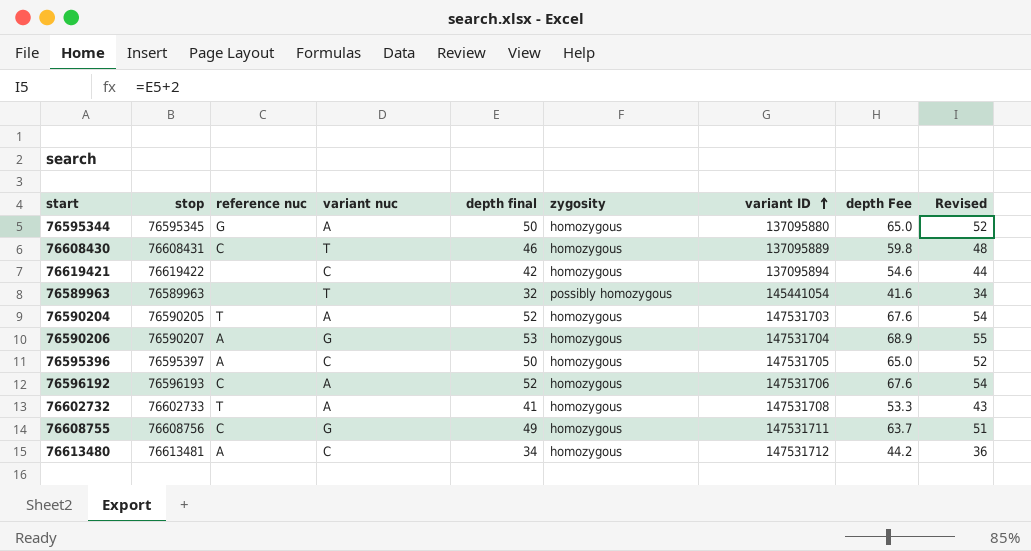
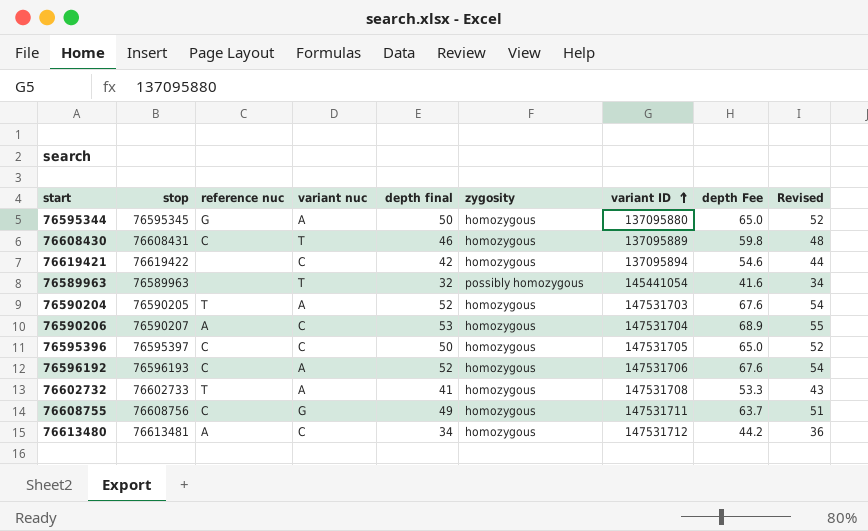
76590206 | variant nuc: G -> C
76595396 | reference nuc: A -> C

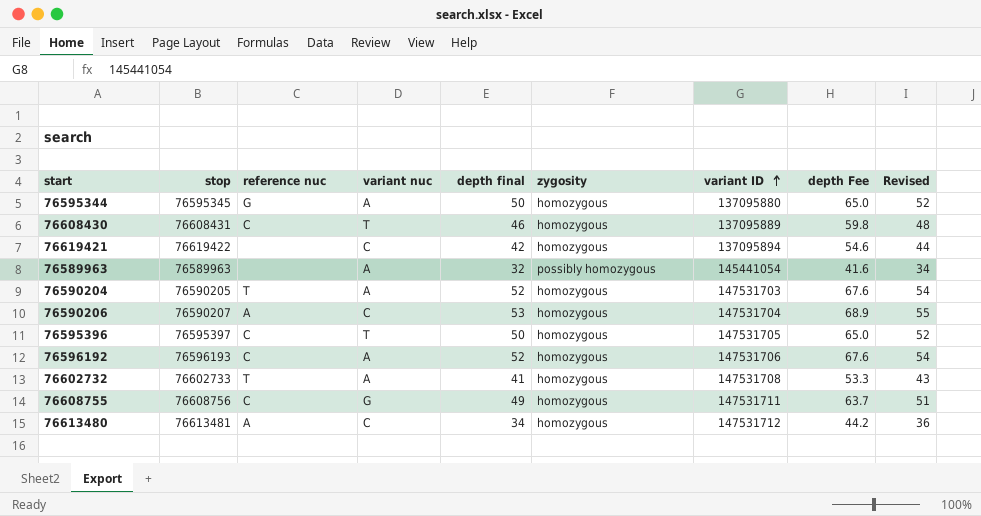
76589963 | variant nuc: T -> A
76595396 | variant nuc: C -> T

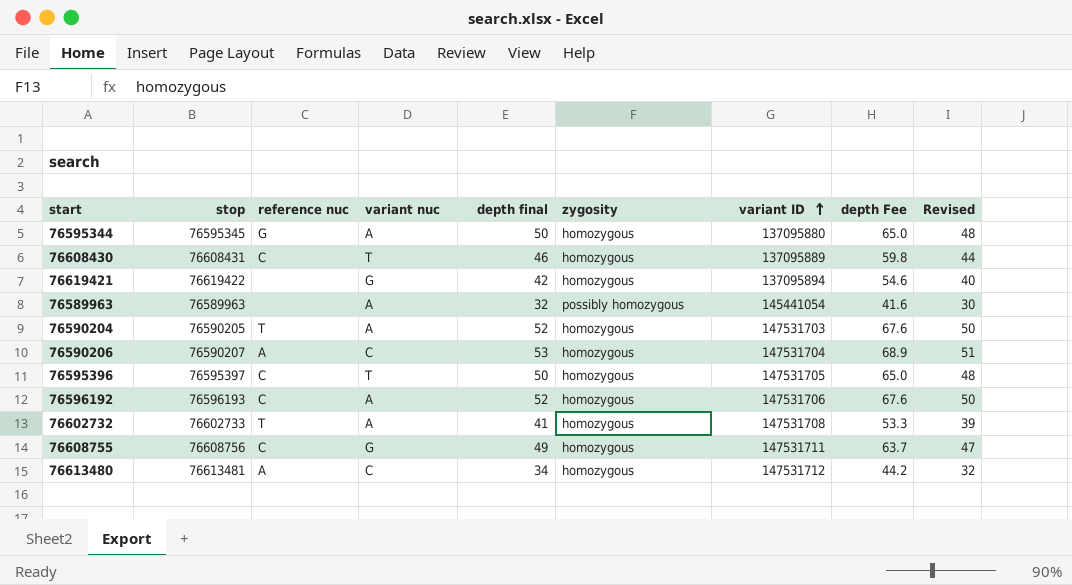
column Revised | formula: [depth final] + 2 -> [depth final] - 2
76619421 | variant nuc: C -> G

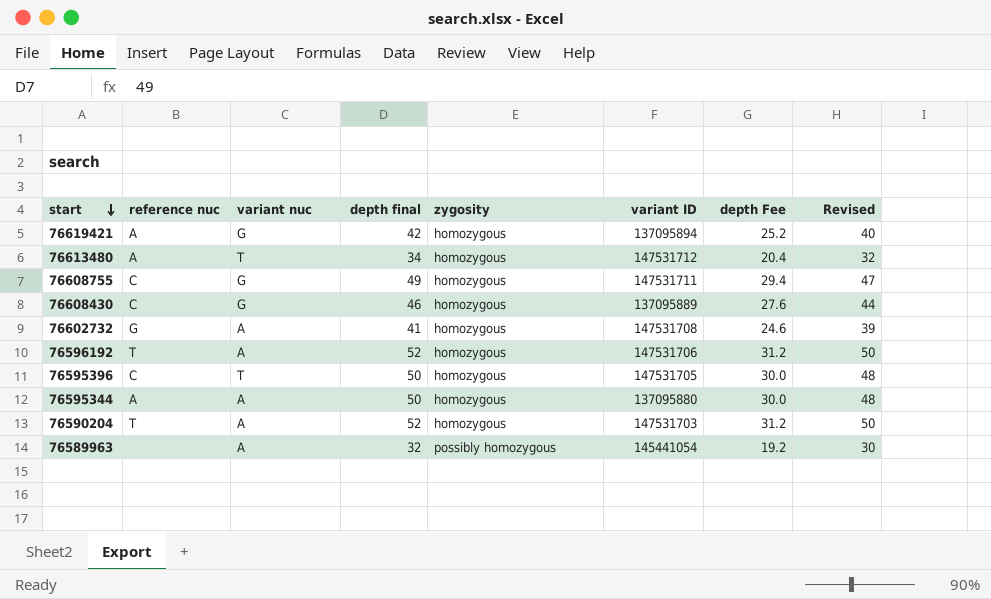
row order: variant ID ascending -> start descending
column stop | position: 2 -> none
column depth Fee | formula: [depth final] * 1.3 -> [depth final] * 0.6
row 76590206: 76590207 | A | C | 53 | homozygous | 147531704 | 68.9 | 51 -> none
76619421 | reference nuc: none -> A
76613480 | variant nuc: C -> T
76608430 | variant nuc: T -> G
76602732 | reference nuc: T -> G
76596192 | reference nuc: C -> T
76595344 | reference nuc: G -> A

